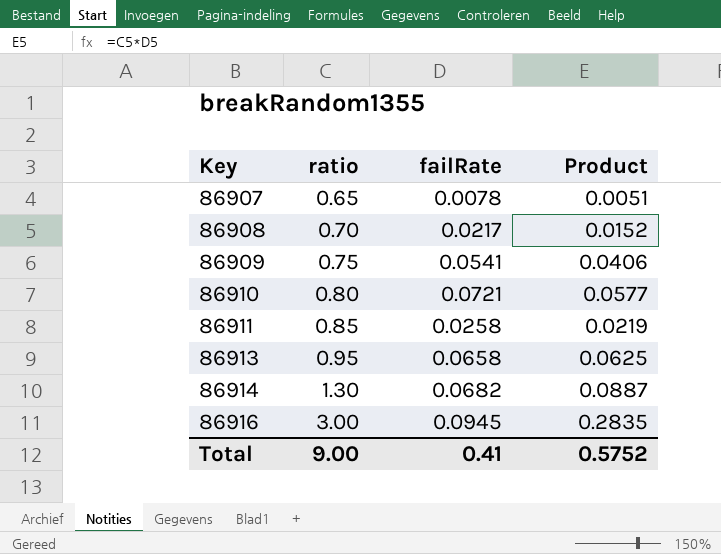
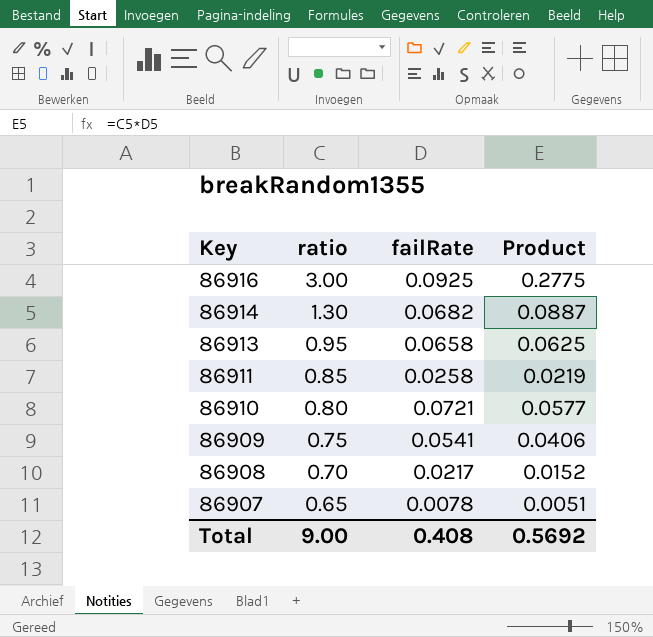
row order: Key ascending -> Key descending
86916 | failRate: 0.0945 -> 0.0925
86916 | Product: 0.2835 -> 0.2775
Total | failRate: 0.41 -> 0.408
Total | Product: 0.5752 -> 0.5692

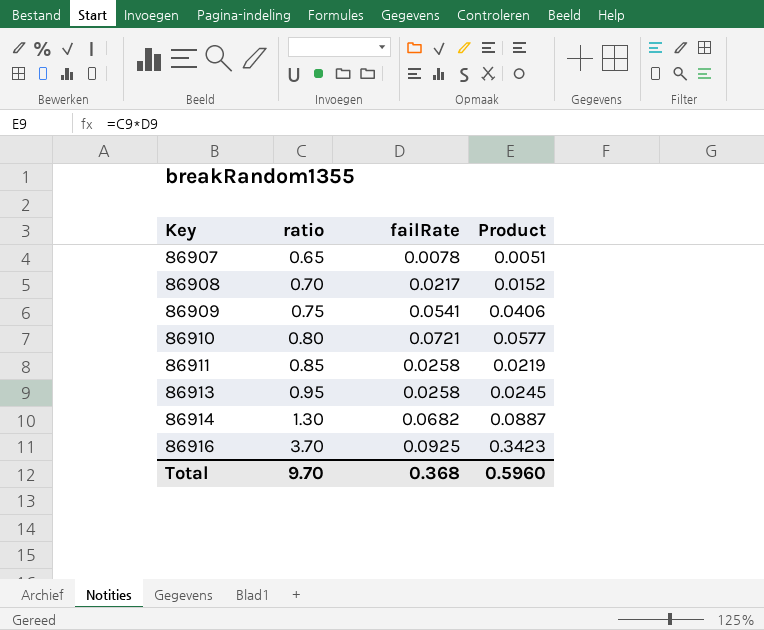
row order: Key descending -> Key ascending
86913 | failRate: 0.0658 -> 0.0258
86913 | Product: 0.0625 -> 0.0245
86916 | ratio: 3.00 -> 3.70
86916 | Product: 0.2775 -> 0.3423
Total | ratio: 9.00 -> 9.70
Total | failRate: 0.408 -> 0.368
Total | Product: 0.5692 -> 0.5960

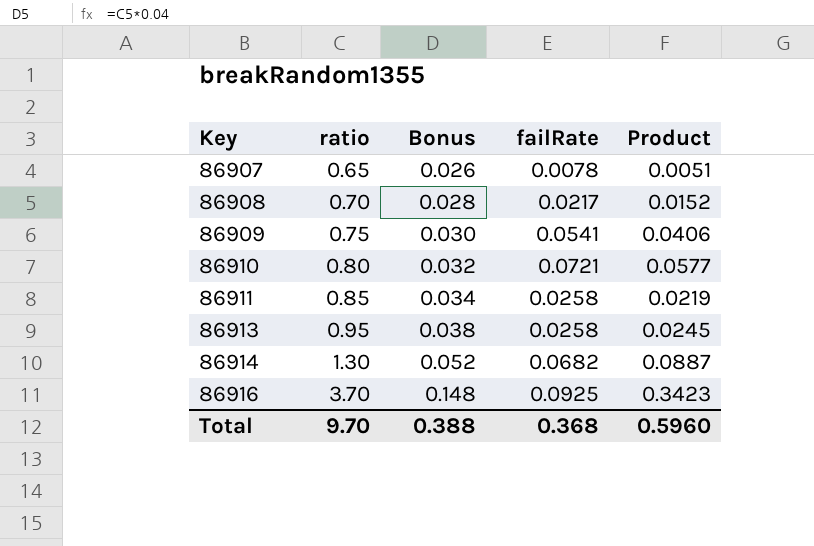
column Bonus | formula: none -> [ratio] * 0.04

